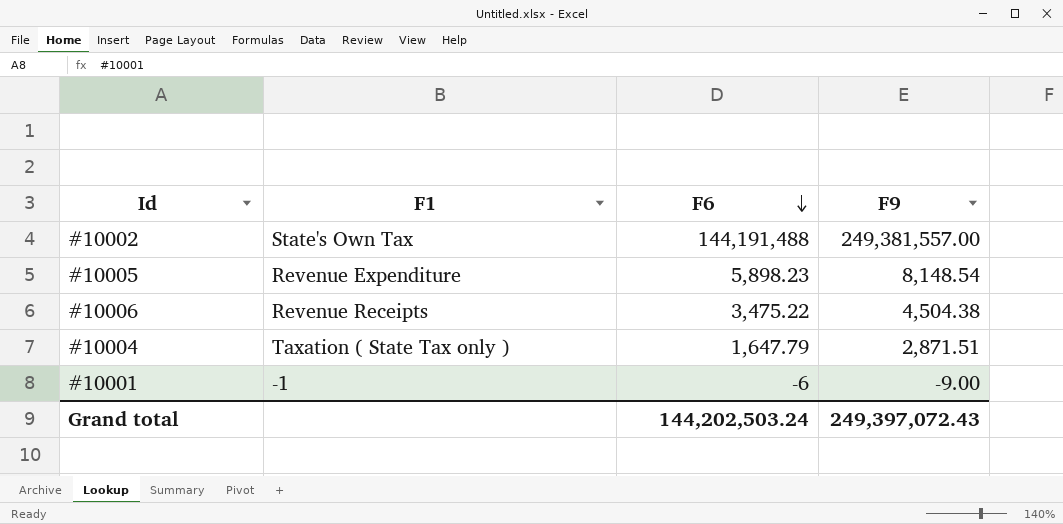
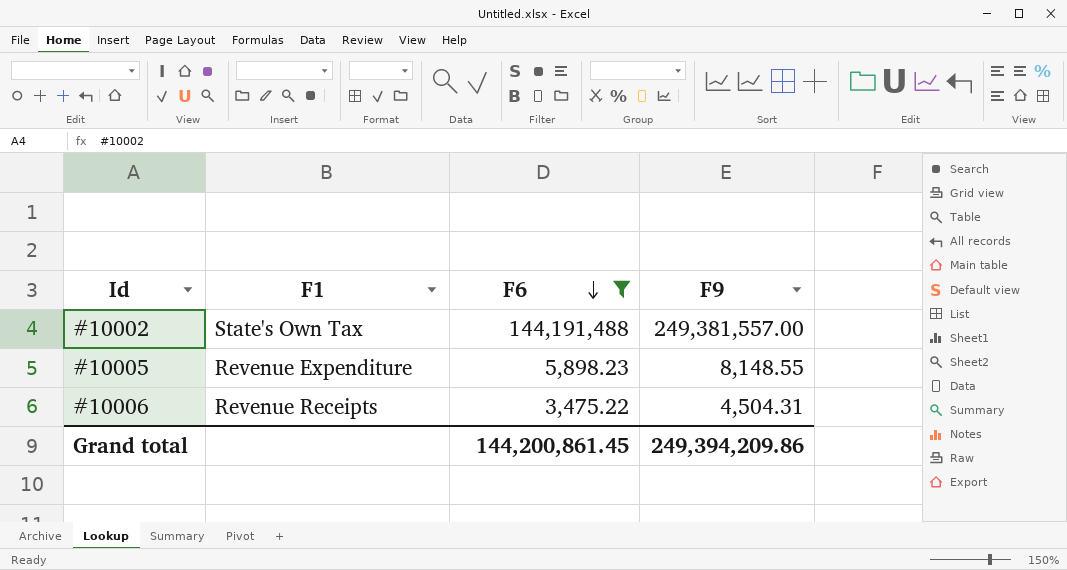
filter: none -> F6 >= 3,475.22
#10005 | F9: 8,148.54 -> 8,148.55
#10006 | F9: 4,504.38 -> 4,504.31
Grand total | F6: 144,202,503.24 -> 144,200,861.45
Grand total | F9: 249,397,072.43 -> 249,394,209.86

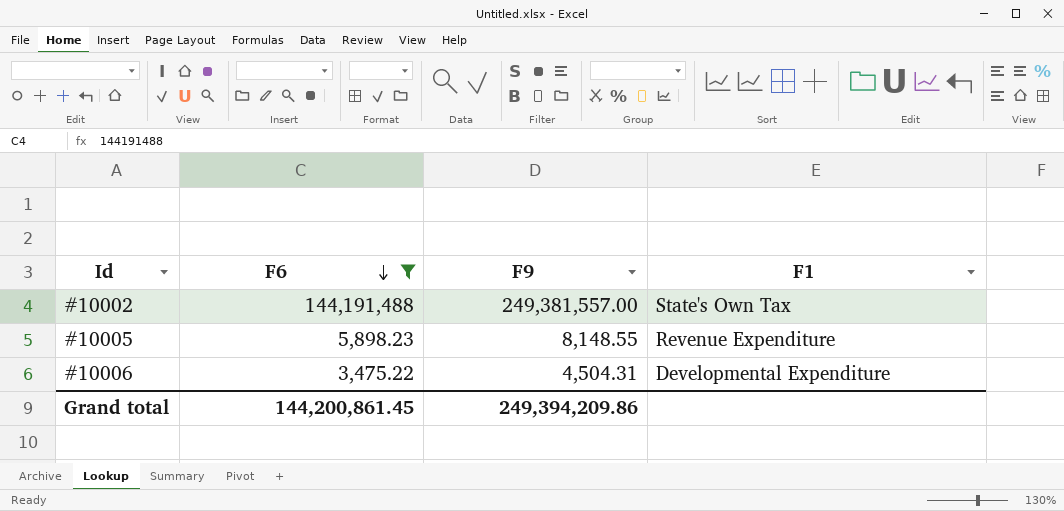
column F1 | position: 2 -> 4
#10006 | F1: Revenue Receipts -> Developmental Expenditure

